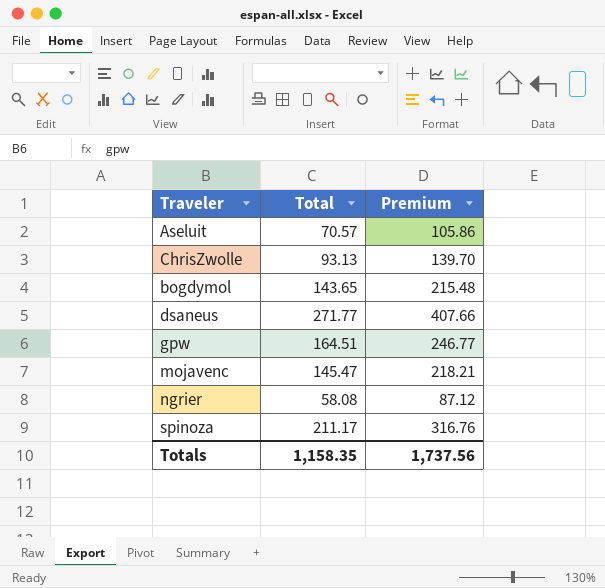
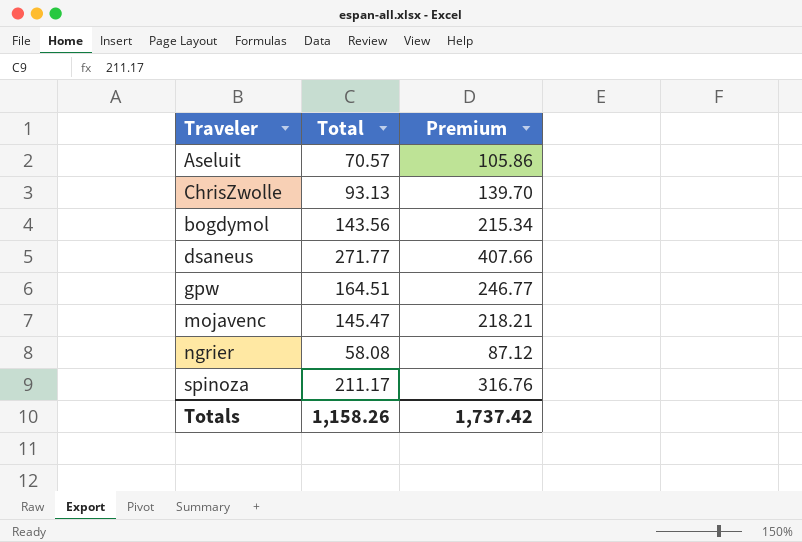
bogdymol | Total: 143.65 -> 143.56
bogdymol | Premium: 215.48 -> 215.34
Totals | Total: 1,158.35 -> 1,158.26
Totals | Premium: 1,737.56 -> 1,737.42

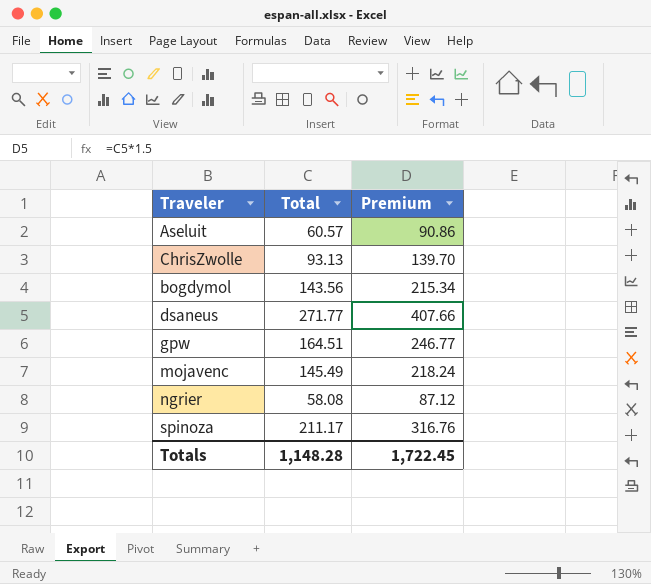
Aseluit | Total: 70.57 -> 60.57
Aseluit | Premium: 105.86 -> 90.86
mojavenc | Total: 145.47 -> 145.49
mojavenc | Premium: 218.21 -> 218.24
Totals | Total: 1,158.26 -> 1,148.28
Totals | Premium: 1,737.42 -> 1,722.45

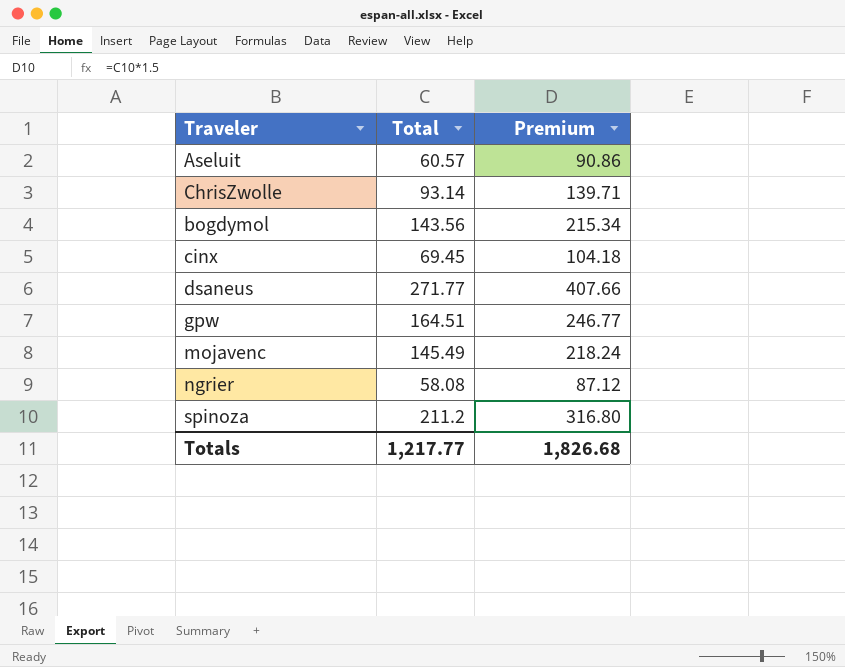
ChrisZwolle | Total: 93.13 -> 93.14
ChrisZwolle | Premium: 139.70 -> 139.71
row cinx: none -> 69.45 | 104.18
spinoza | Total: 211.17 -> 211.2
spinoza | Premium: 316.76 -> 316.80
Totals | Total: 1,148.28 -> 1,217.77
Totals | Premium: 1,722.45 -> 1,826.68

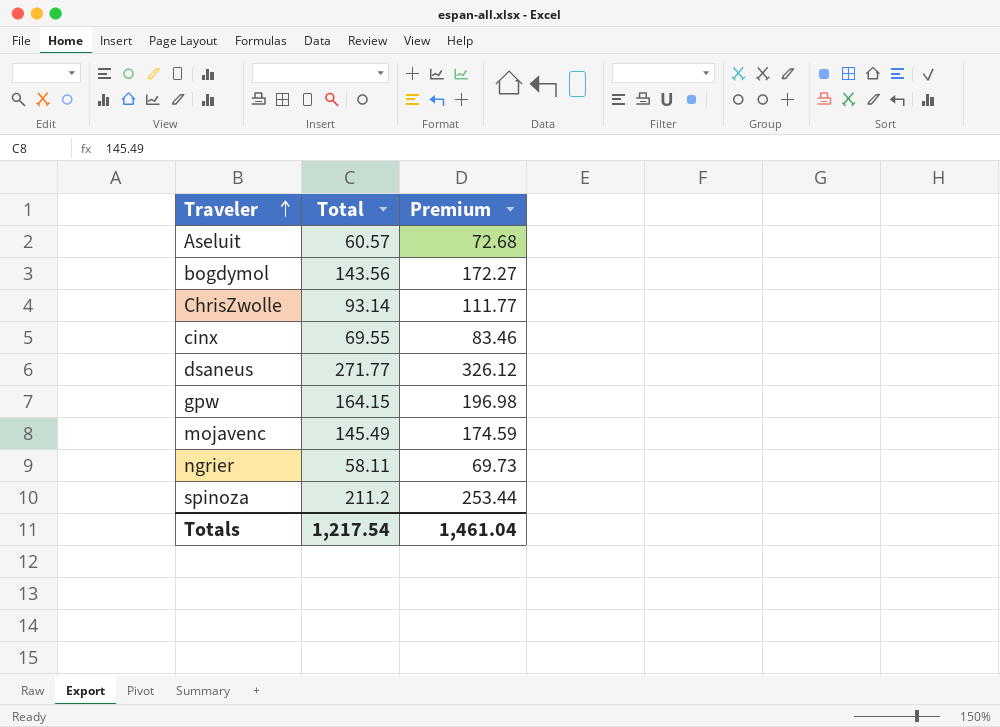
row order: none -> Traveler ascending
column Premium | formula: [Total] * 1.5 -> [Total] * 1.2
cinx | Total: 69.45 -> 69.55
gpw | Total: 164.51 -> 164.15
ngrier | Total: 58.08 -> 58.11
Totals | Total: 1,217.77 -> 1,217.54
Totals | Premium: 1,826.68 -> 1,461.04

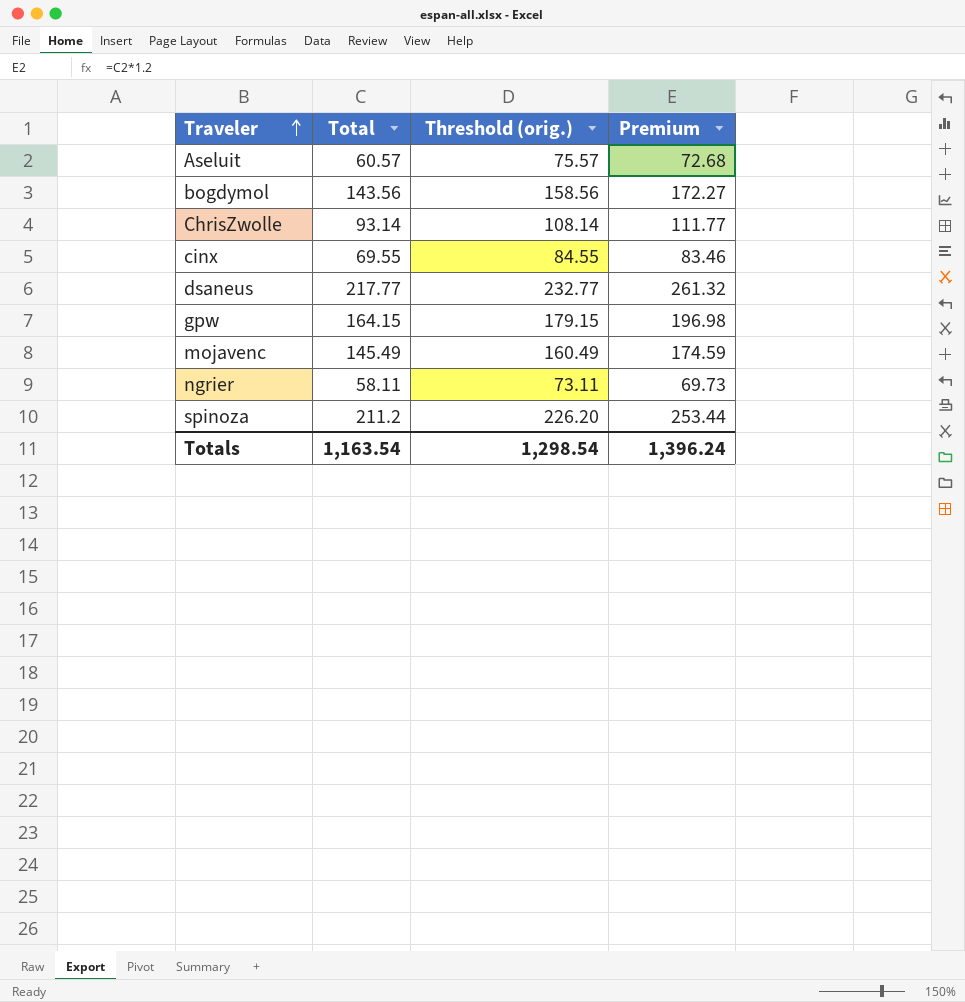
column Threshold (orig.) | formula: none -> [Total] + 15
dsaneus | Total: 271.77 -> 217.77
dsaneus | Premium: 326.12 -> 261.32
Totals | Total: 1,217.54 -> 1,163.54
Totals | Premium: 1,461.04 -> 1,396.24

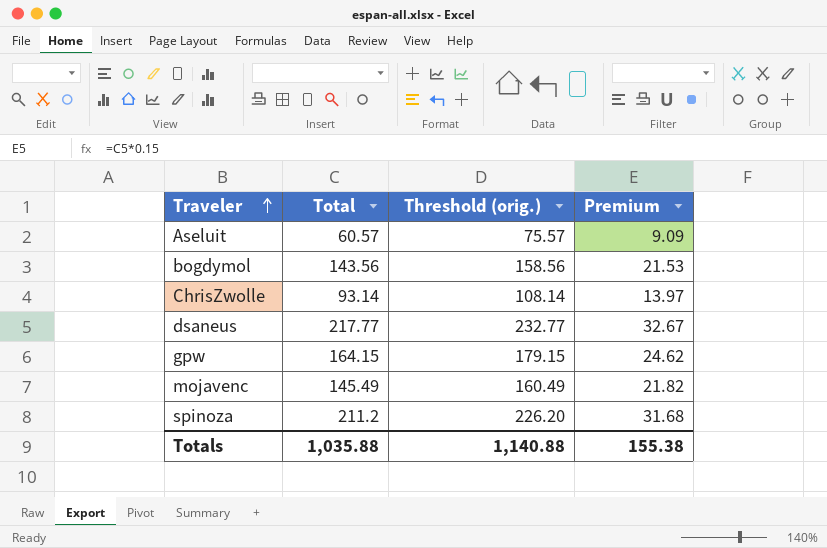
column Premium | formula: [Total] * 1.2 -> [Total] * 0.15
row cinx: 69.55 | 84.55 | 83.46 -> none
row ngrier: 58.11 | 73.11 | 69.73 -> none
Totals | Total: 1,163.54 -> 1,035.88
Totals | Threshold (orig.): 1,298.54 -> 1,140.88
Totals | Premium: 1,396.24 -> 155.38

